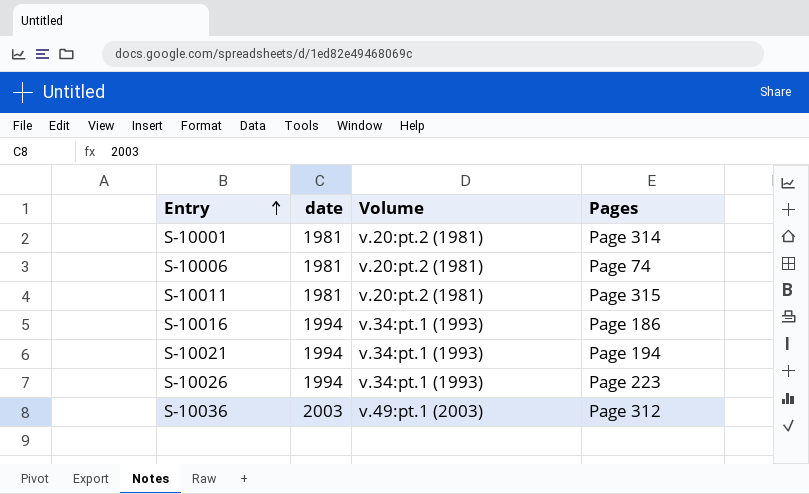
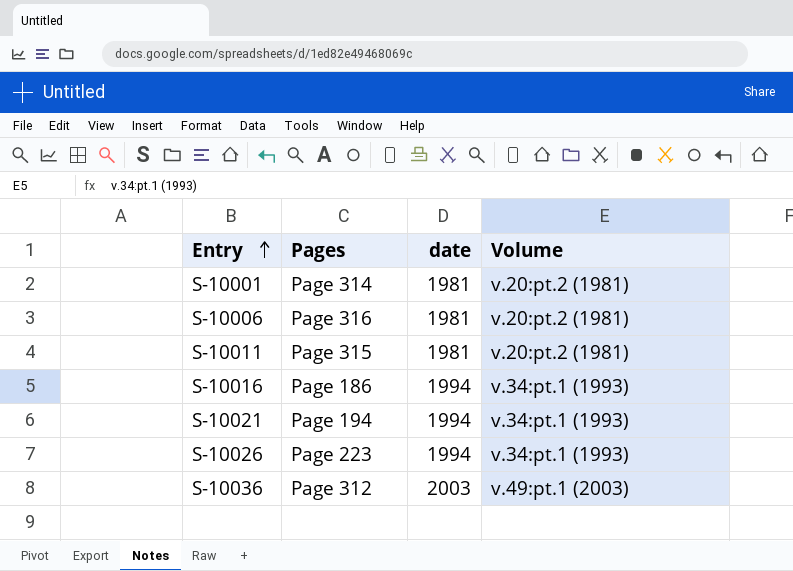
column Pages | position: 4 -> 2
S-10006 | Pages: Page 74 -> Page 316

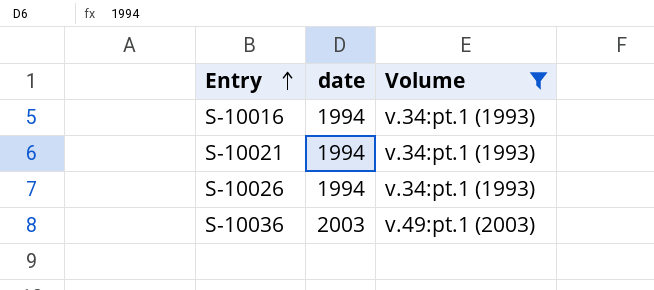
filter: none -> Volume != v.20:pt.2 (1981)
column Pages | position: 2 -> none

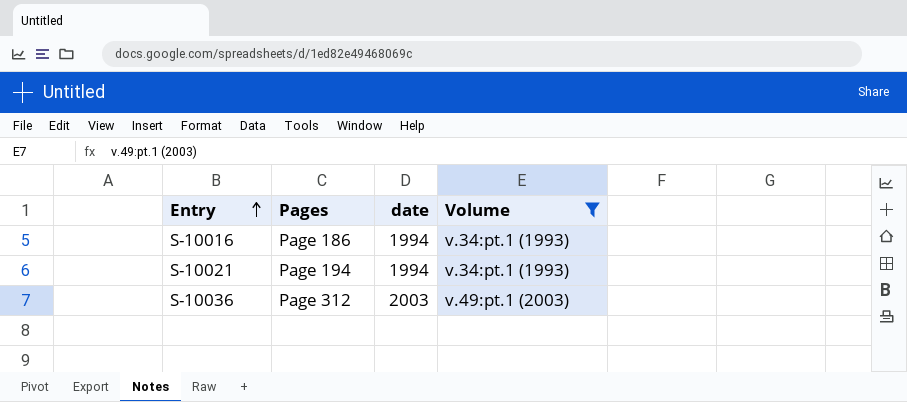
column Pages | position: none -> 2
row S-10026: 1994 | v.34:pt.1 (1993) -> none

